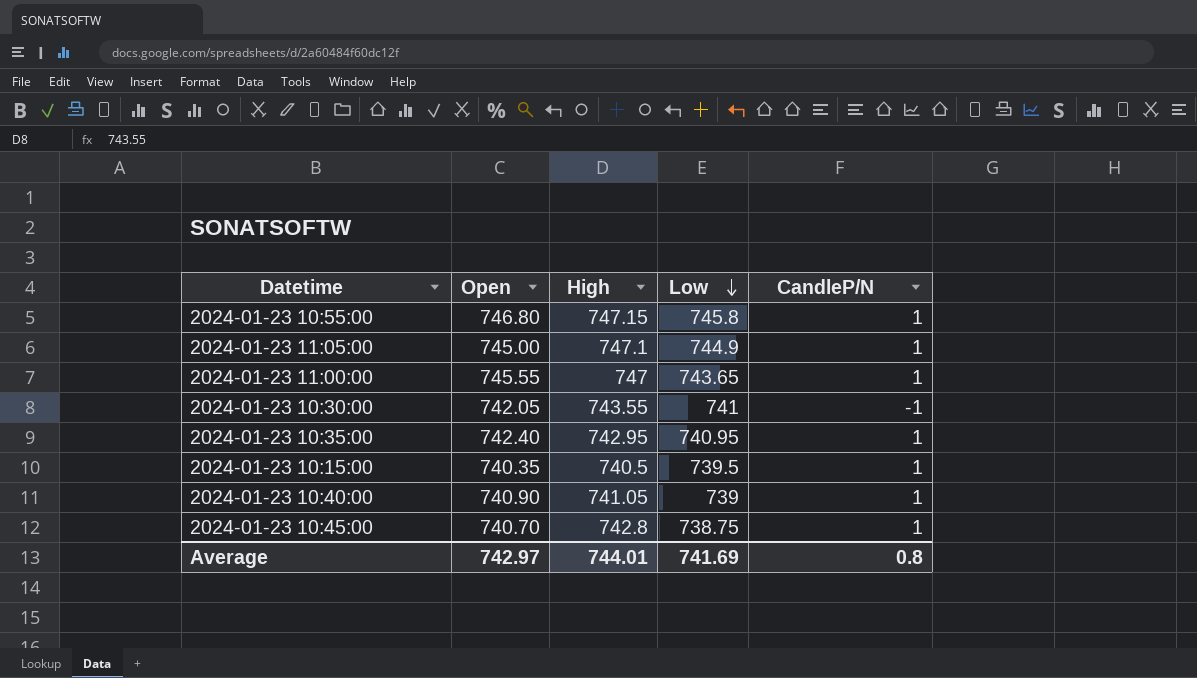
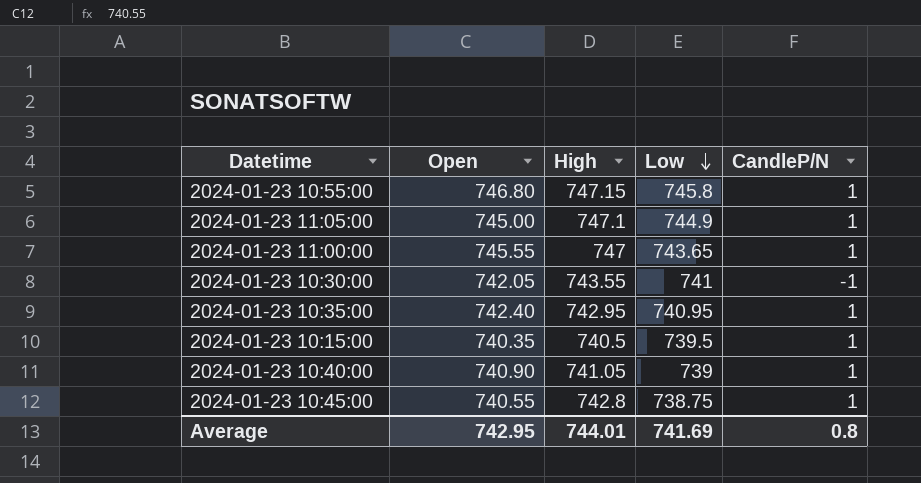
2024-01-23 10:45:00 | Open: 740.70 -> 740.55
Average | Open: 742.97 -> 742.95

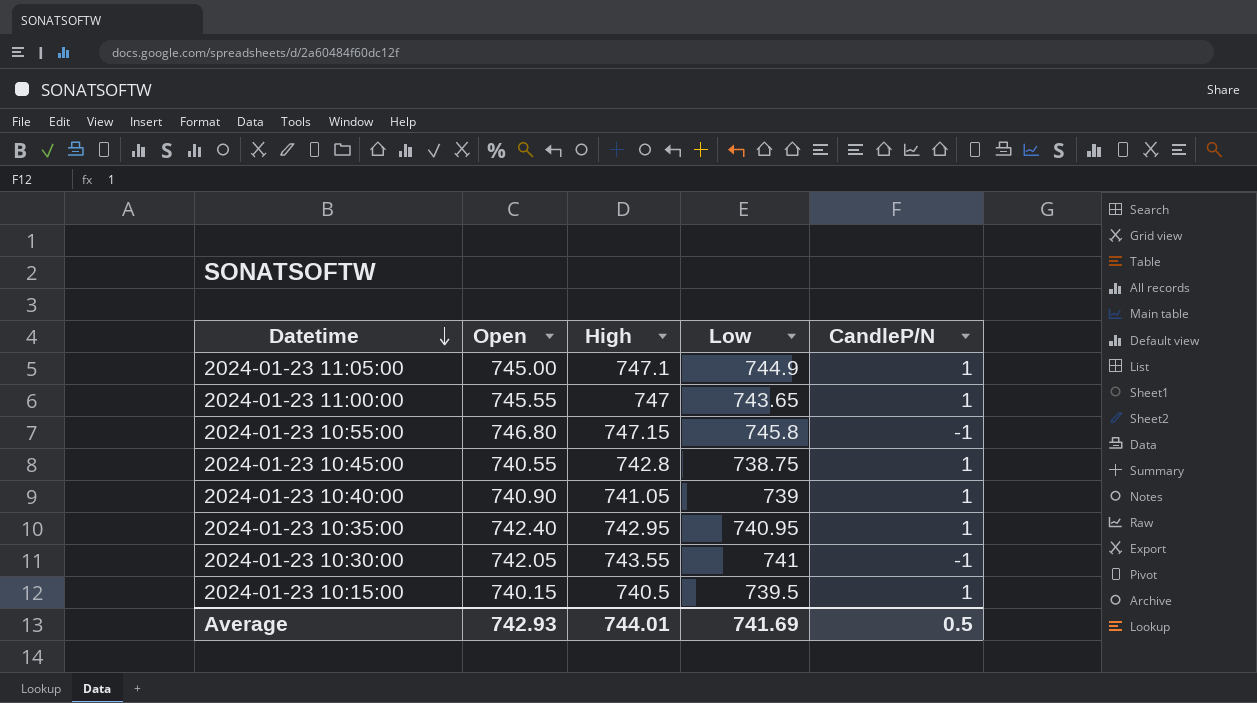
row order: Low descending -> Datetime descending
2024-01-23 10:55:00 | CandleP/N: 1 -> -1
2024-01-23 10:15:00 | Open: 740.35 -> 740.15
Average | Open: 742.95 -> 742.93
Average | CandleP/N: 0.8 -> 0.5

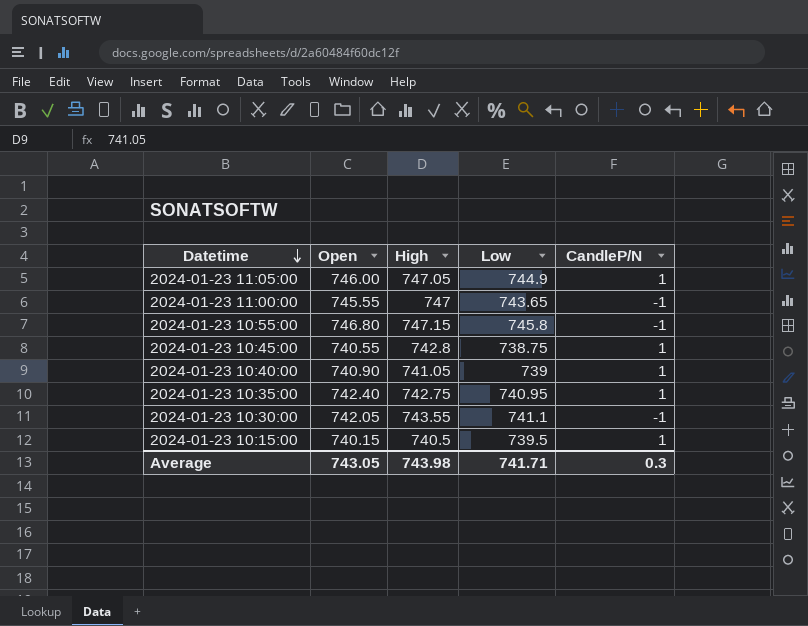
2024-01-23 11:05:00 | Open: 745.00 -> 746.00
2024-01-23 11:05:00 | High: 747.1 -> 747.05
2024-01-23 11:00:00 | CandleP/N: 1 -> -1
2024-01-23 10:35:00 | High: 742.95 -> 742.75
2024-01-23 10:30:00 | Low: 741 -> 741.1
Average | Open: 742.93 -> 743.05
Average | High: 744.01 -> 743.98
Average | Low: 741.69 -> 741.71
Average | CandleP/N: 0.5 -> 0.3

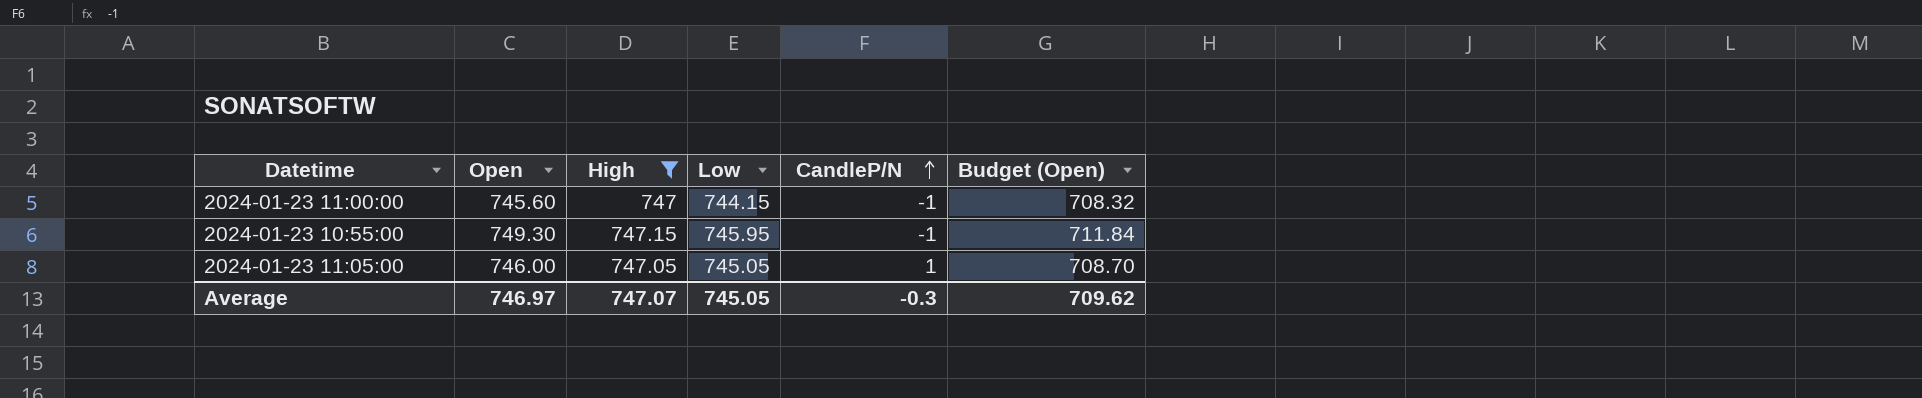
filter: none -> High >= 747
row order: Datetime descending -> CandleP/N ascending
column Budget (Open) | formula: none -> [Open] * 0.95
2024-01-23 11:00:00 | Open: 745.55 -> 745.60
2024-01-23 11:00:00 | Low: 743.65 -> 744.15
2024-01-23 10:55:00 | Open: 746.80 -> 749.30
2024-01-23 10:55:00 | Low: 745.8 -> 745.95
2024-01-23 11:05:00 | Low: 744.9 -> 745.05
Average | Open: 743.05 -> 746.97
Average | High: 743.98 -> 747.07
Average | Low: 741.71 -> 745.05
Average | CandleP/N: 0.3 -> -0.3

